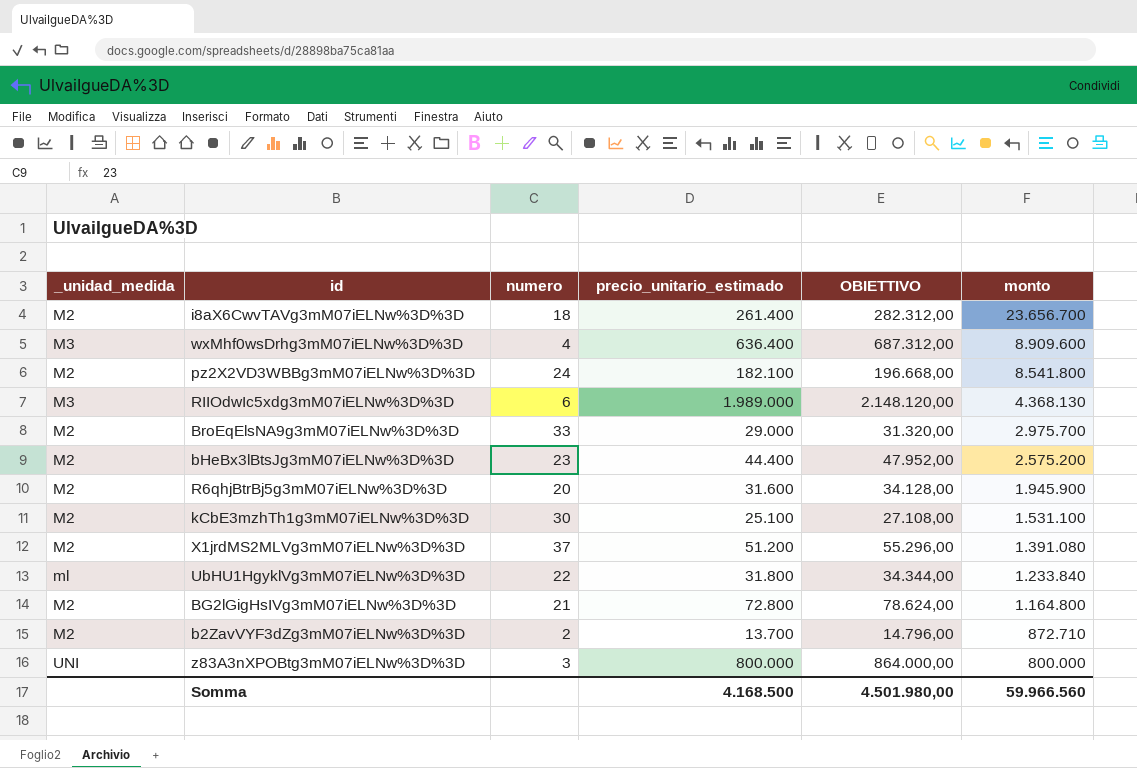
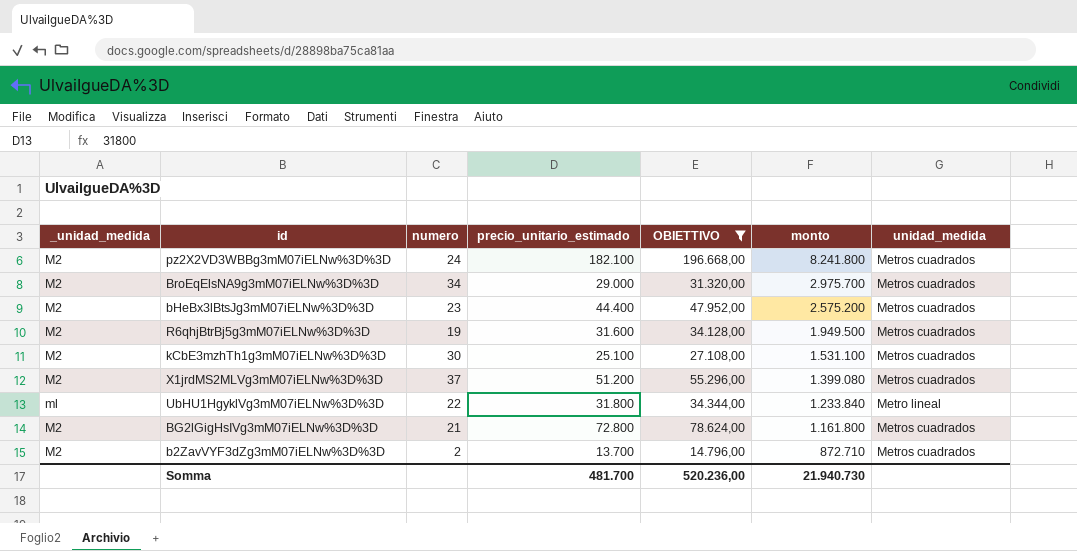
filter: none -> OBIETTIVO <= 196.668,00
column unidad_medida | position: none -> 7
pz2X2VD3WBBg3mM07iELNw%3D%3D | monto: 8.541.800 -> 8.241.800
BroEqElsNA9g3mM07iELNw%3D%3D | numero: 33 -> 34
R6qhjBtrBj5g3mM07iELNw%3D%3D | numero: 20 -> 19
R6qhjBtrBj5g3mM07iELNw%3D%3D | monto: 1.945.900 -> 1.949.500
X1jrdMS2MLVg3mM07iELNw%3D%3D | monto: 1.391.080 -> 1.399.080
BG2lGigHsIVg3mM07iELNw%3D%3D | monto: 1.164.800 -> 1.161.800
Somma | precio_unitario_estimado: 4.168.500 -> 481.700
Somma | OBIETTIVO: 4.501.980,00 -> 520.236,00
Somma | monto: 59.966.560 -> 21.940.730

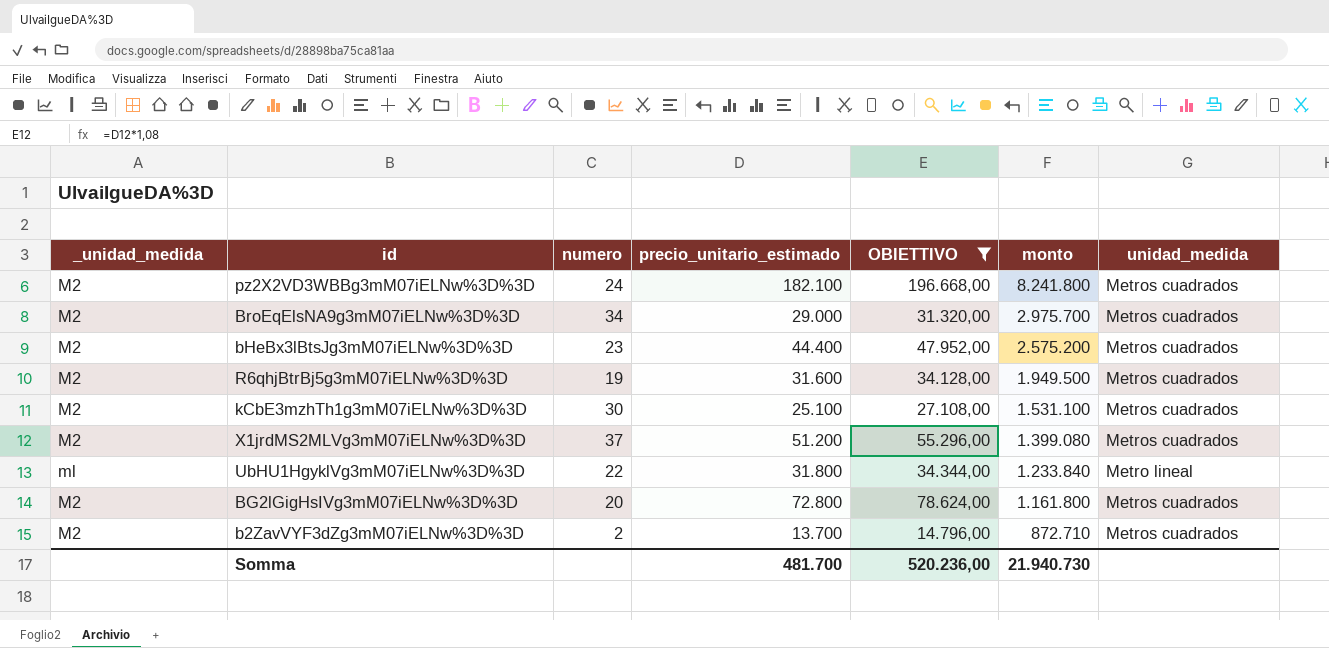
BG2lGigHsIVg3mM07iELNw%3D%3D | numero: 21 -> 20

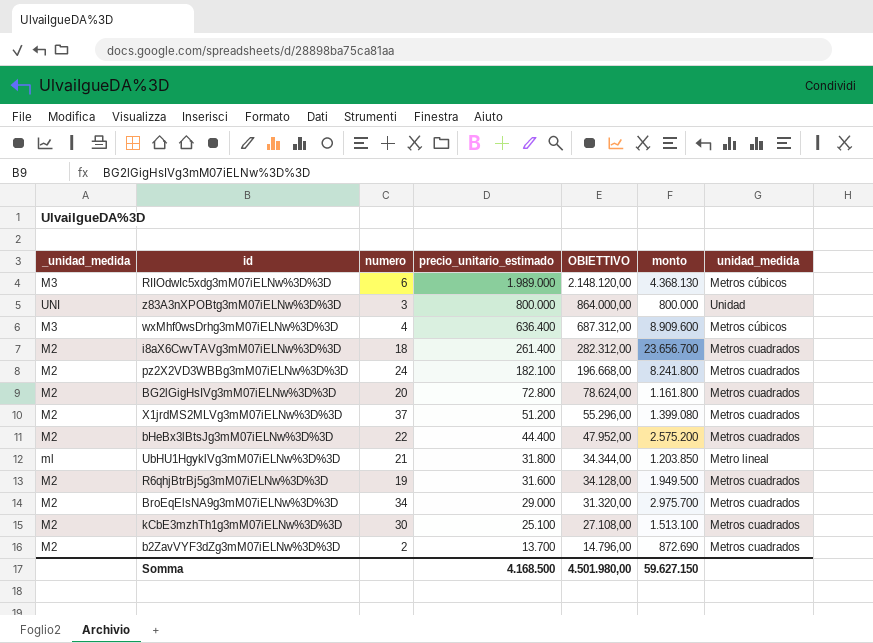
filter: OBIETTIVO <= 196.668,00 -> none
row order: monto descending -> precio_unitario_estimado descending
bHeBx3lBtsJg3mM07iELNw%3D%3D | numero: 23 -> 22
UbHU1HgyklVg3mM07iELNw%3D%3D | numero: 22 -> 21
UbHU1HgyklVg3mM07iELNw%3D%3D | monto: 1.233.840 -> 1.203.850
kCbE3mzhTh1g3mM07iELNw%3D%3D | monto: 1.531.100 -> 1.513.100
b2ZavVYF3dZg3mM07iELNw%3D%3D | monto: 872.710 -> 872.690
Somma | precio_unitario_estimado: 481.700 -> 4.168.500
Somma | OBIETTIVO: 520.236,00 -> 4.501.980,00
Somma | monto: 21.940.730 -> 59.627.150

